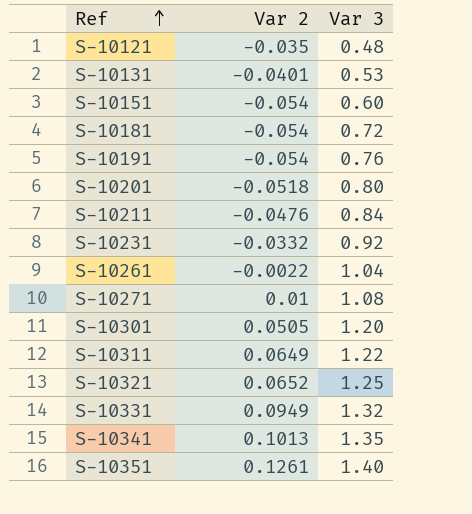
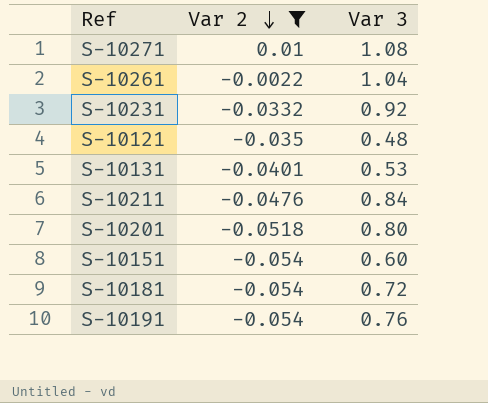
filter: none -> Var 2 <= 0.01
row order: Ref ascending -> Var 2 descending

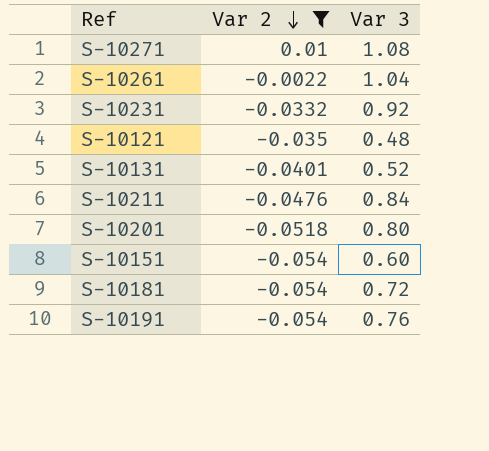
S-10131 | Var 3: 0.53 -> 0.52

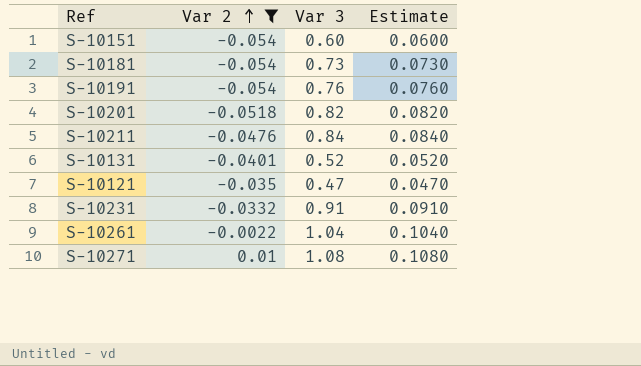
row order: Var 2 descending -> Var 2 ascending
column Estimate | formula: none -> [Var 3] * 0.1
S-10181 | Var 3: 0.72 -> 0.73
S-10201 | Var 3: 0.80 -> 0.82
S-10121 | Var 3: 0.48 -> 0.47
S-10231 | Var 3: 0.92 -> 0.91

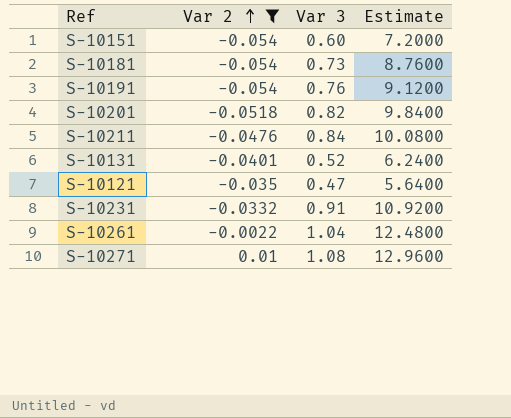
column Estimate | formula: [Var 3] * 0.1 -> [Var 3] * 12

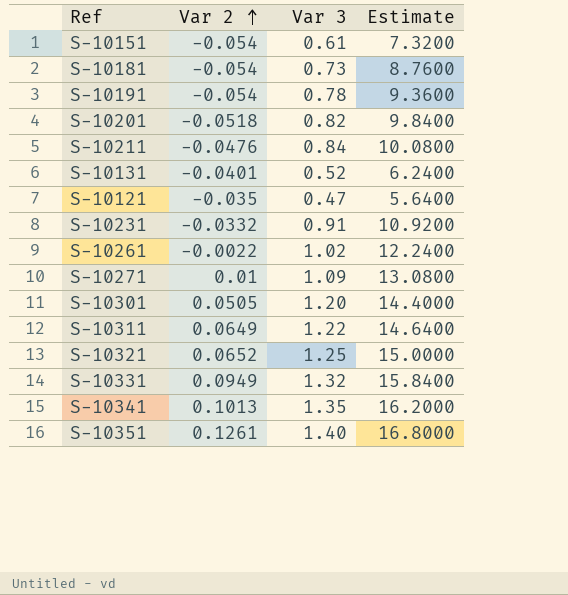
filter: Var 2 <= 0.01 -> none
S-10151 | Var 3: 0.60 -> 0.61
S-10151 | Estimate: 7.2000 -> 7.3200
S-10191 | Var 3: 0.76 -> 0.78
S-10191 | Estimate: 9.1200 -> 9.3600
S-10261 | Var 3: 1.04 -> 1.02
S-10261 | Estimate: 12.4800 -> 12.2400
S-10271 | Var 3: 1.08 -> 1.09
S-10271 | Estimate: 12.9600 -> 13.0800

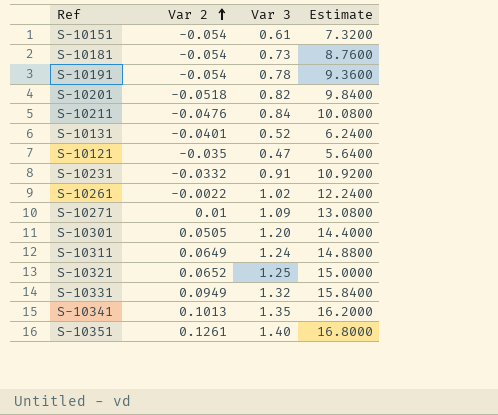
S-10311 | Var 3: 1.22 -> 1.24
S-10311 | Estimate: 14.6400 -> 14.8800

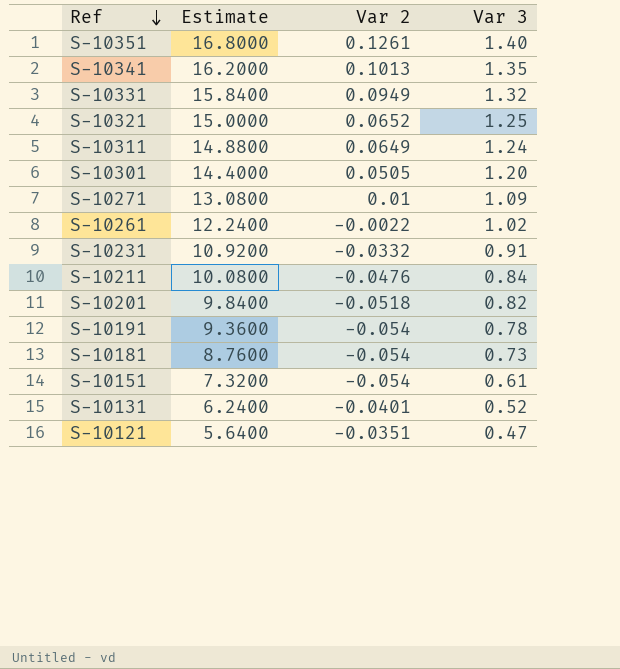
row order: Var 2 ascending -> Ref descending
column Estimate | position: 4 -> 2
S-10121 | Var 2: -0.035 -> -0.0351

